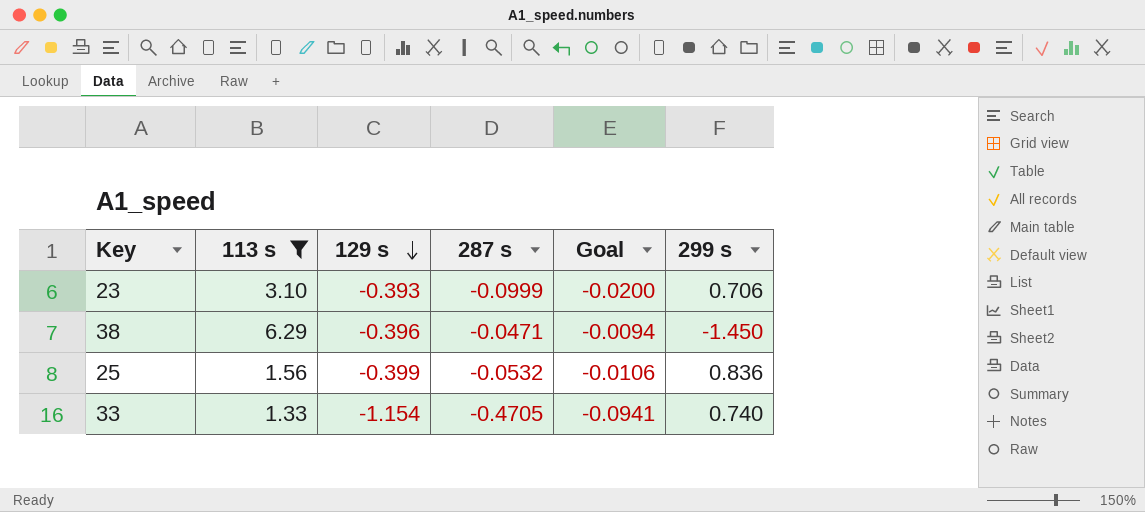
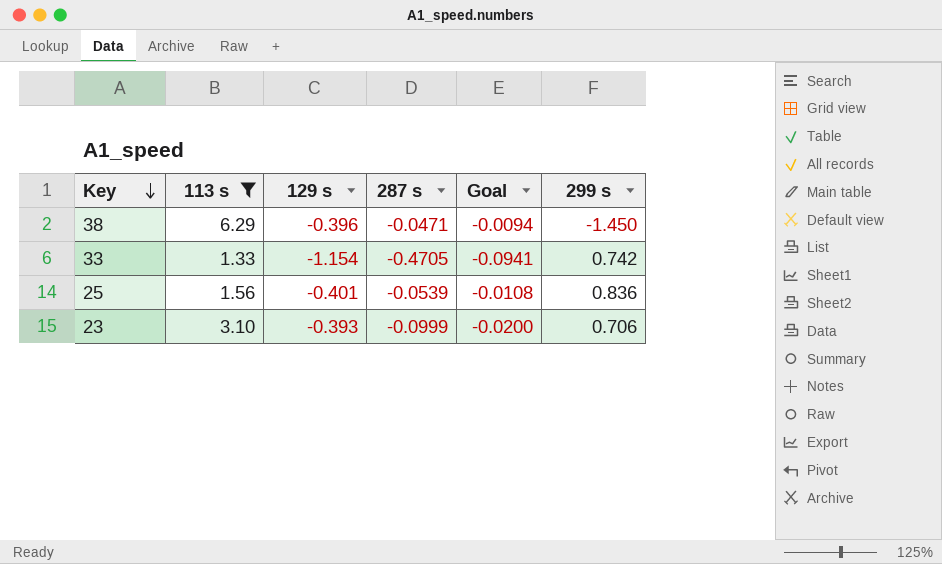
row order: 129 s descending -> Key descending
33 | 299 s: 0.740 -> 0.742
25 | 129 s: -0.399 -> -0.401
25 | 287 s: -0.0532 -> -0.0539
25 | Goal: -0.0106 -> -0.0108

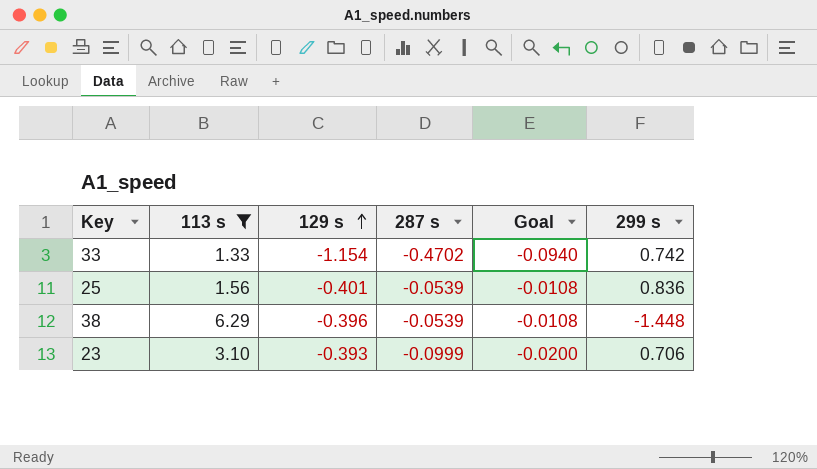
row order: Key descending -> 129 s ascending
33 | 287 s: -0.4705 -> -0.4702
33 | Goal: -0.0941 -> -0.0940
38 | 287 s: -0.0471 -> -0.0539
38 | Goal: -0.0094 -> -0.0108
38 | 299 s: -1.450 -> -1.448

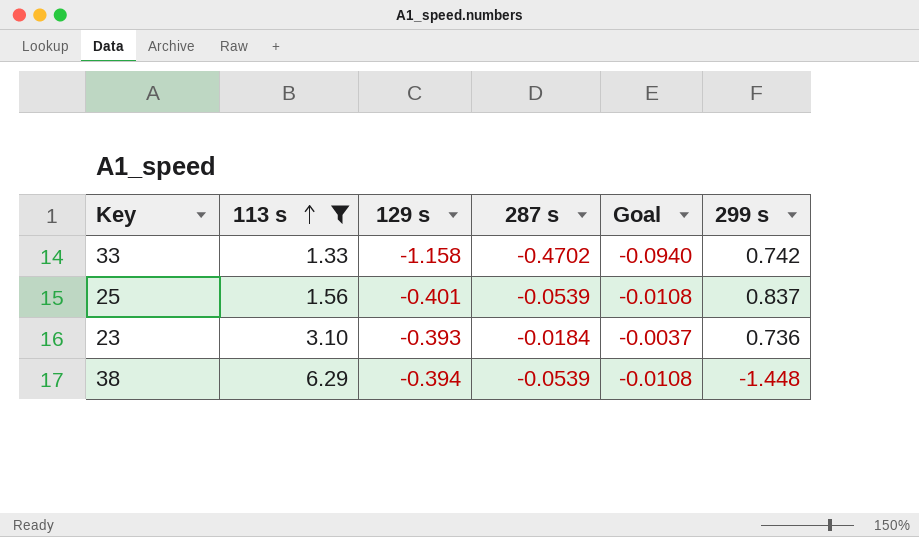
row order: 129 s ascending -> 113 s ascending
33 | 129 s: -1.154 -> -1.158
25 | 299 s: 0.836 -> 0.837
23 | 287 s: -0.0999 -> -0.0184
23 | Goal: -0.0200 -> -0.0037
23 | 299 s: 0.706 -> 0.736
38 | 129 s: -0.396 -> -0.394

